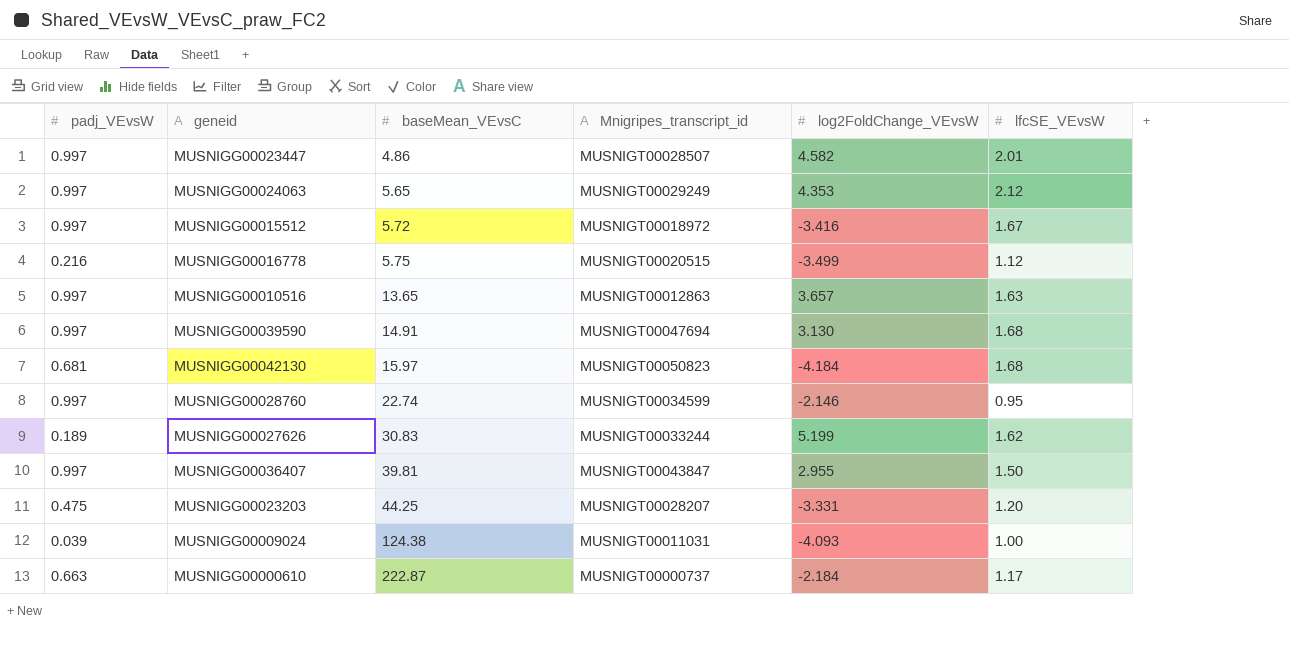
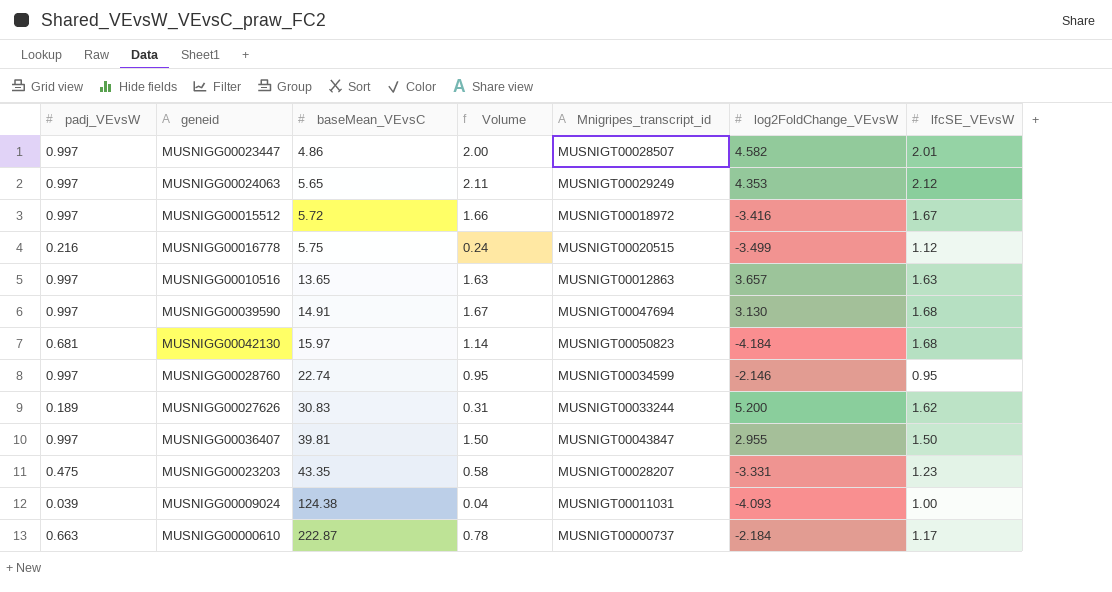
column Volume | formula: none -> [padj_VEvsW] * [lfcSE_VEvsW]
MUSNIGG00027626 | log2FoldChange_VEvsW: 5.199 -> 5.200
MUSNIGG00023203 | baseMean_VEvsC: 44.25 -> 43.35
MUSNIGG00023203 | lfcSE_VEvsW: 1.20 -> 1.23

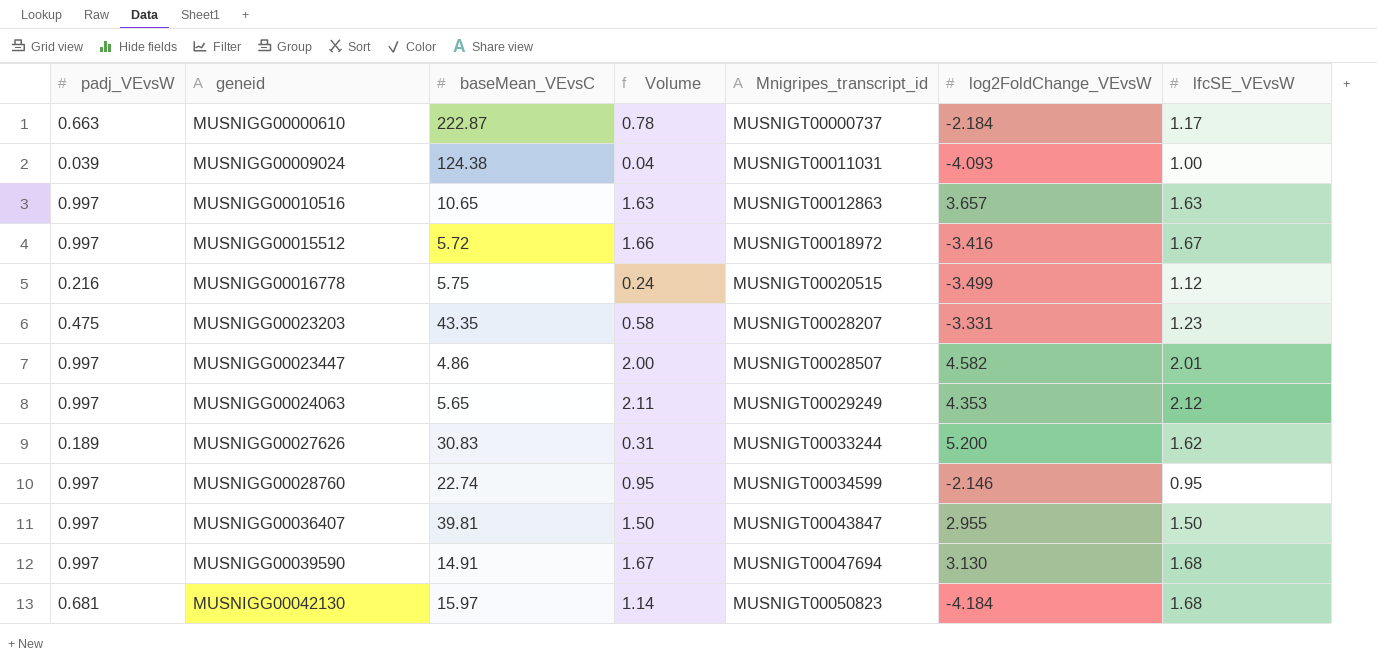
row order: baseMean_VEvsC ascending -> geneid ascending
MUSNIGG00010516 | baseMean_VEvsC: 13.65 -> 10.65

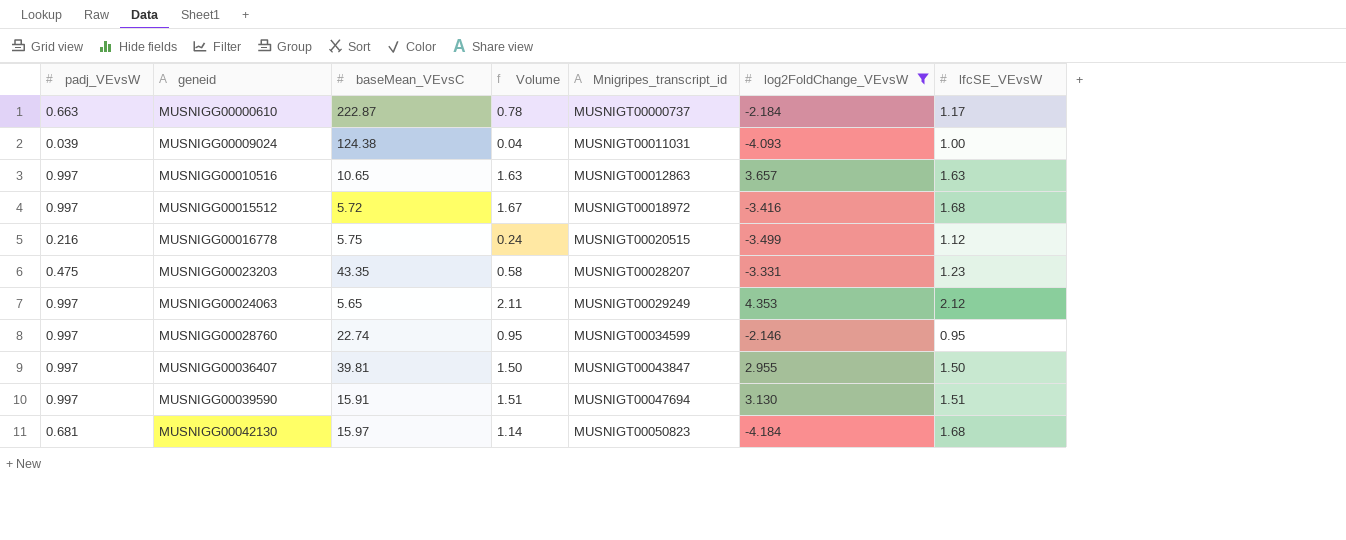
filter: none -> log2FoldChange_VEvsW <= 4.353
MUSNIGG00015512 | Volume: 1.66 -> 1.67
MUSNIGG00015512 | lfcSE_VEvsW: 1.67 -> 1.68
MUSNIGG00039590 | baseMean_VEvsC: 14.91 -> 15.91
MUSNIGG00039590 | Volume: 1.67 -> 1.51
MUSNIGG00039590 | lfcSE_VEvsW: 1.68 -> 1.51

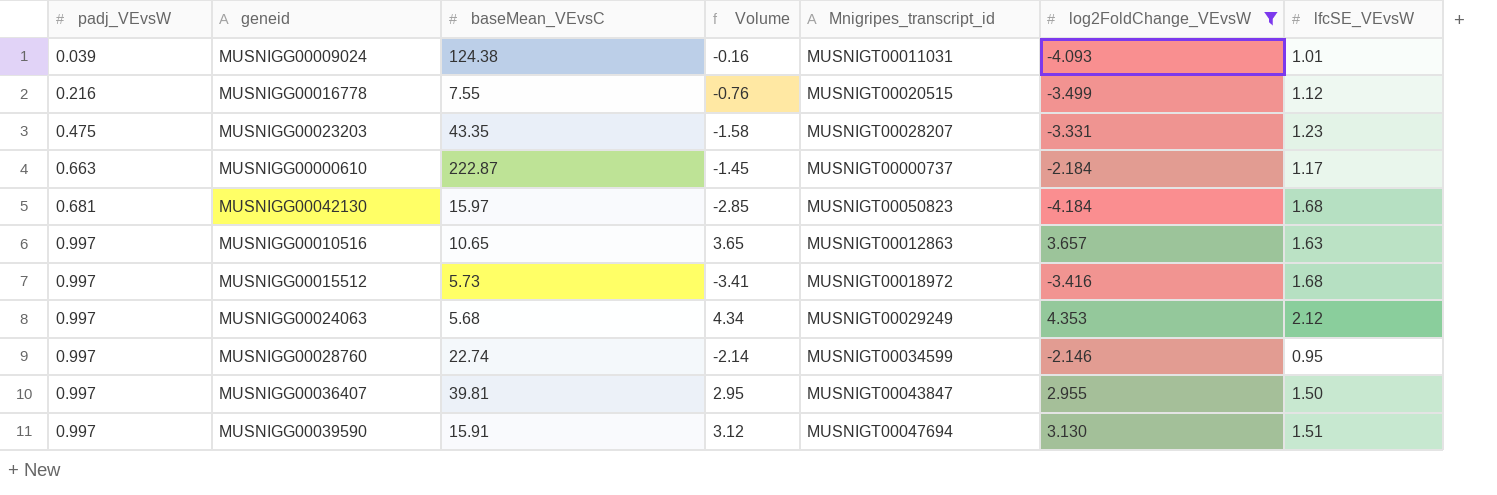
row order: geneid ascending -> padj_VEvsW ascending
column Volume | formula: [padj_VEvsW] * [lfcSE_VEvsW] -> [padj_VEvsW] * [log2FoldChange_VEvsW]
MUSNIGG00009024 | lfcSE_VEvsW: 1.00 -> 1.01
MUSNIGG00016778 | baseMean_VEvsC: 5.75 -> 7.55
MUSNIGG00015512 | baseMean_VEvsC: 5.72 -> 5.73
MUSNIGG00024063 | baseMean_VEvsC: 5.65 -> 5.68

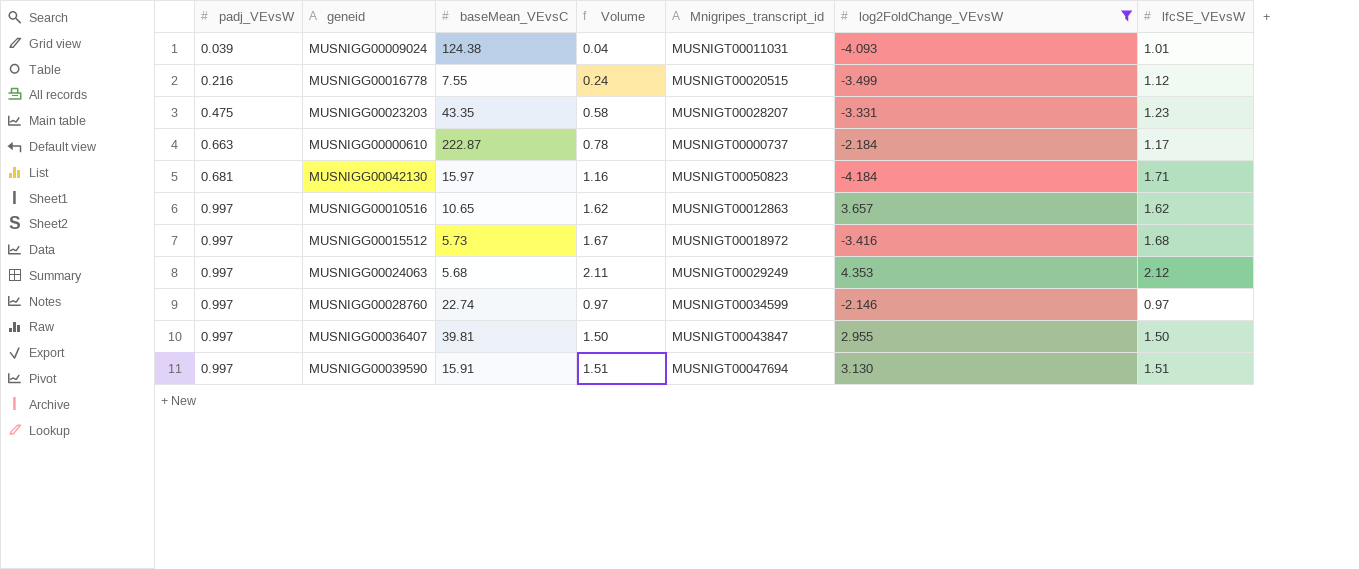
column Volume | formula: [padj_VEvsW] * [log2FoldChange_VEvsW] -> [padj_VEvsW] * [lfcSE_VEvsW]
MUSNIGG00042130 | lfcSE_VEvsW: 1.68 -> 1.71
MUSNIGG00010516 | lfcSE_VEvsW: 1.63 -> 1.62
MUSNIGG00028760 | lfcSE_VEvsW: 0.95 -> 0.97

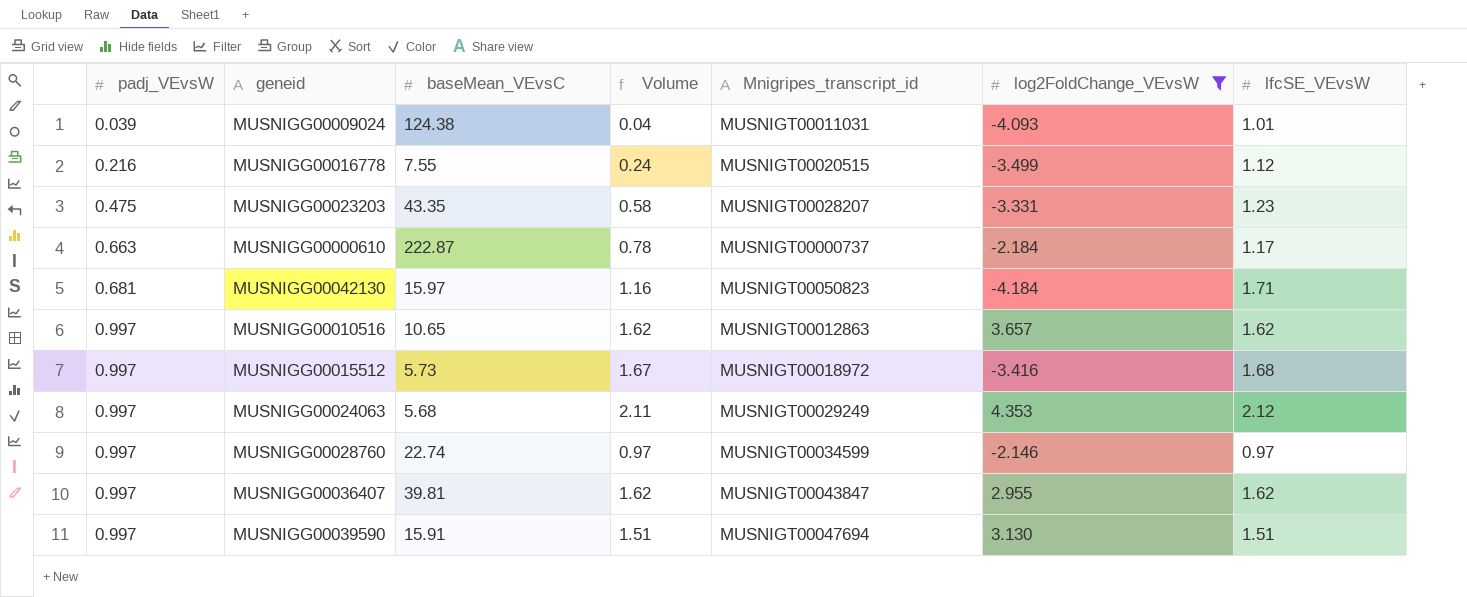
MUSNIGG00036407 | Volume: 1.50 -> 1.62
MUSNIGG00036407 | lfcSE_VEvsW: 1.50 -> 1.62

